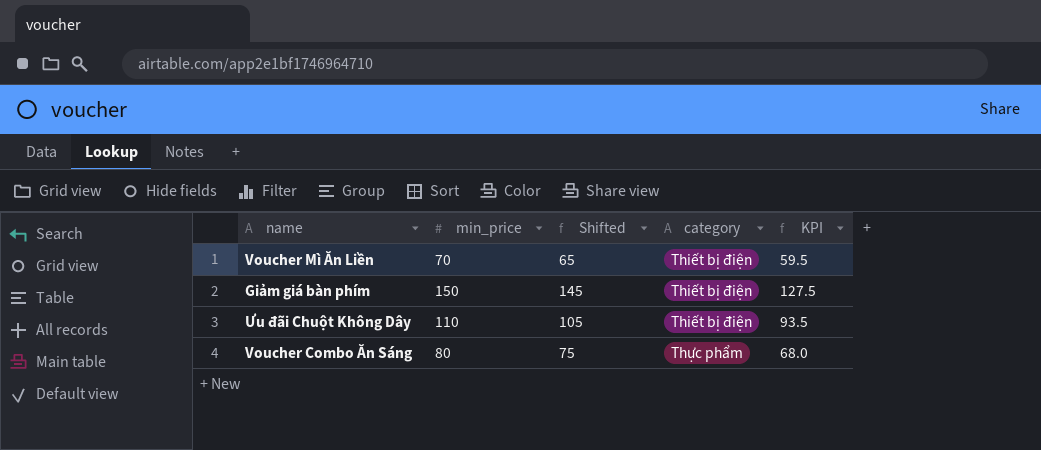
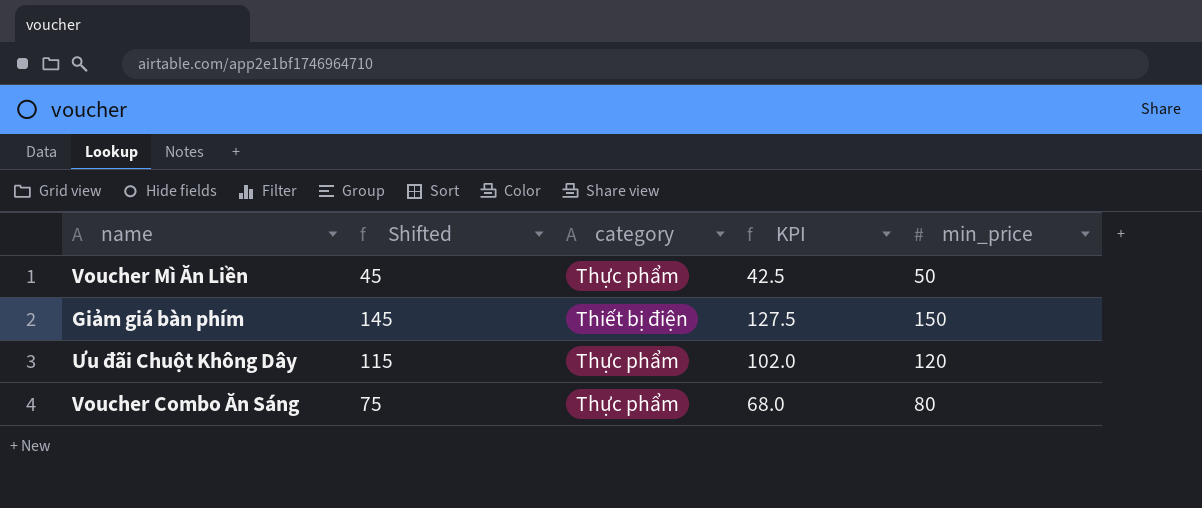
column min_price | position: 2 -> 5
Voucher Mì Ăn Liền | Shifted: 65 -> 45
Voucher Mì Ăn Liền | category: Thiết bị điện -> Thực phẩm
Voucher Mì Ăn Liền | KPI: 59.5 -> 42.5
Voucher Mì Ăn Liền | min_price: 70 -> 50
Ưu đãi Chuột Không Dây | Shifted: 105 -> 115
Ưu đãi Chuột Không Dây | category: Thiết bị điện -> Thực phẩm
Ưu đãi Chuột Không Dây | KPI: 93.5 -> 102.0
Ưu đãi Chuột Không Dây | min_price: 110 -> 120

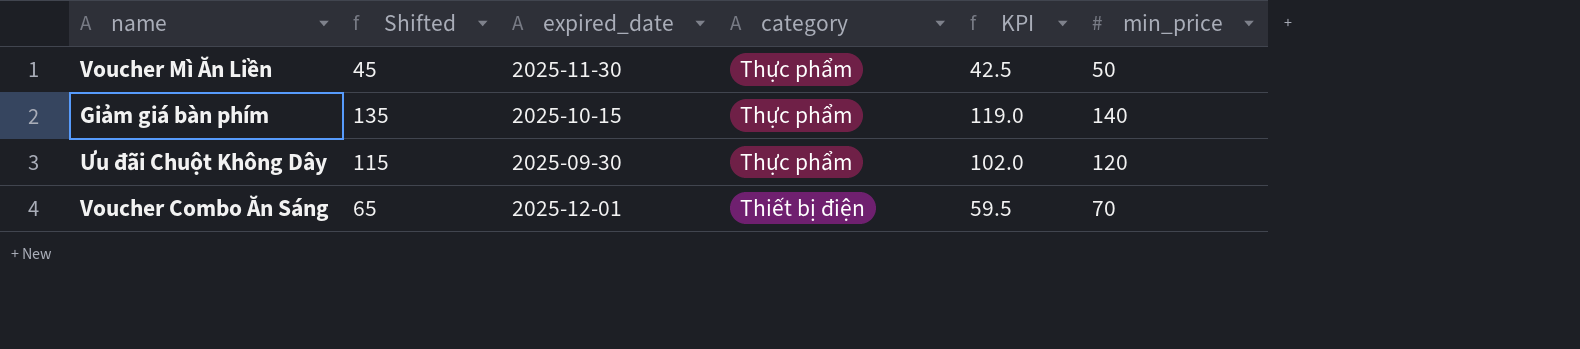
column expired_date | position: none -> 3
Giảm giá bàn phím | Shifted: 145 -> 135
Giảm giá bàn phím | category: Thiết bị điện -> Thực phẩm
Giảm giá bàn phím | KPI: 127.5 -> 119.0
Giảm giá bàn phím | min_price: 150 -> 140
Voucher Combo Ăn Sáng | Shifted: 75 -> 65
Voucher Combo Ăn Sáng | category: Thực phẩm -> Thiết bị điện
Voucher Combo Ăn Sáng | KPI: 68.0 -> 59.5
Voucher Combo Ăn Sáng | min_price: 80 -> 70

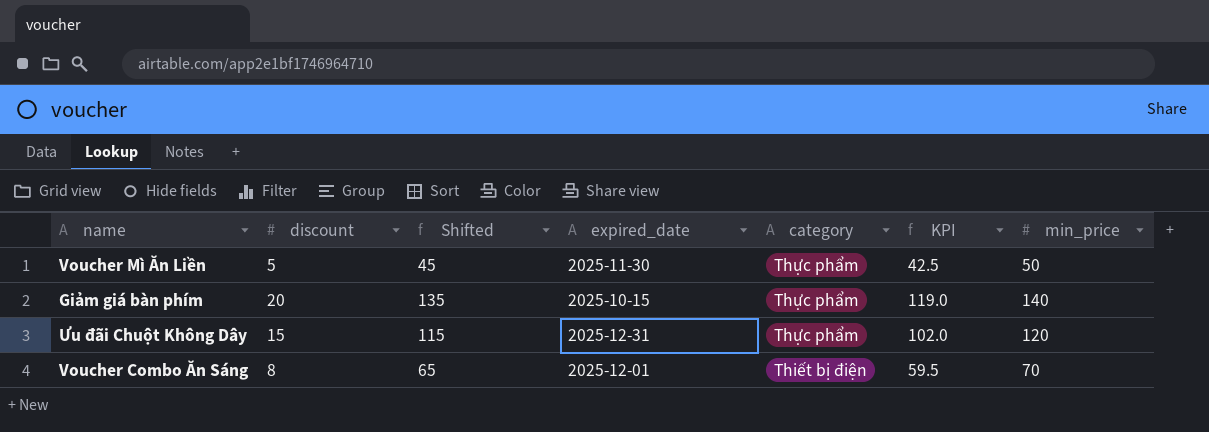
column discount | position: none -> 2
Ưu đãi Chuột Không Dây | expired_date: 2025-09-30 -> 2025-12-31

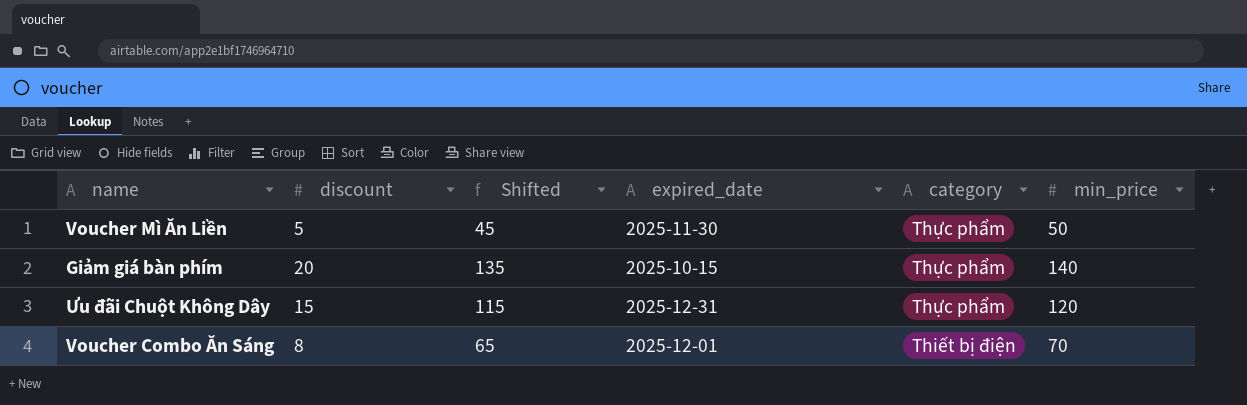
column KPI | formula: [min_price] * 0.85 -> none

